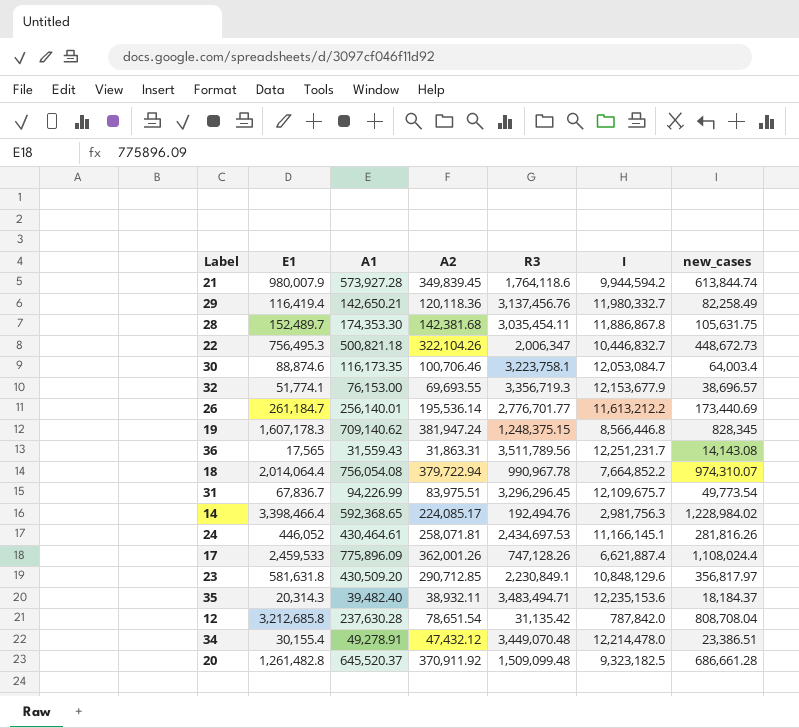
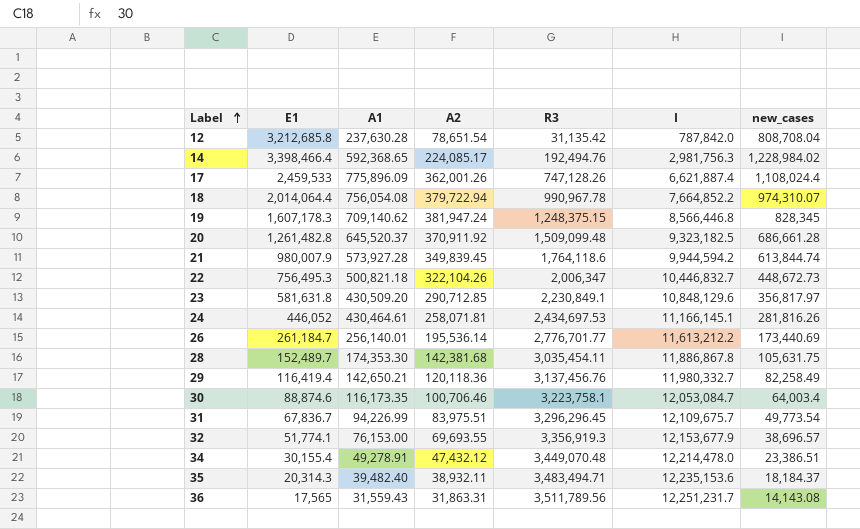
row order: none -> Label ascending
32 | R3: 3,356,719.3 -> 3,356,919.3

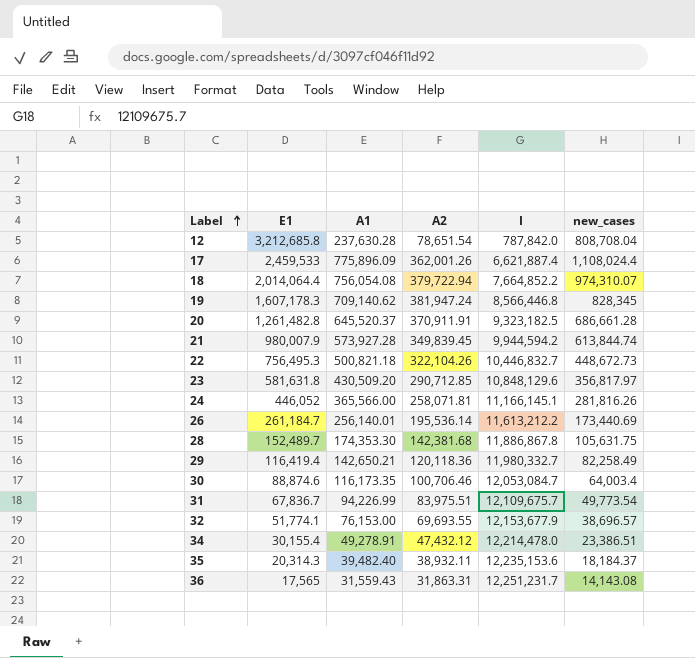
column R3 | position: 5 -> none
row 14: 3,398,466.4 | 592,368.65 | 224,085.17 | 192,494.76 | 2,981,756.3 | 1,228,984.02 -> none
20 | A2: 370,911.92 -> 370,911.91
24 | A1: 430,464.61 -> 365,566.00

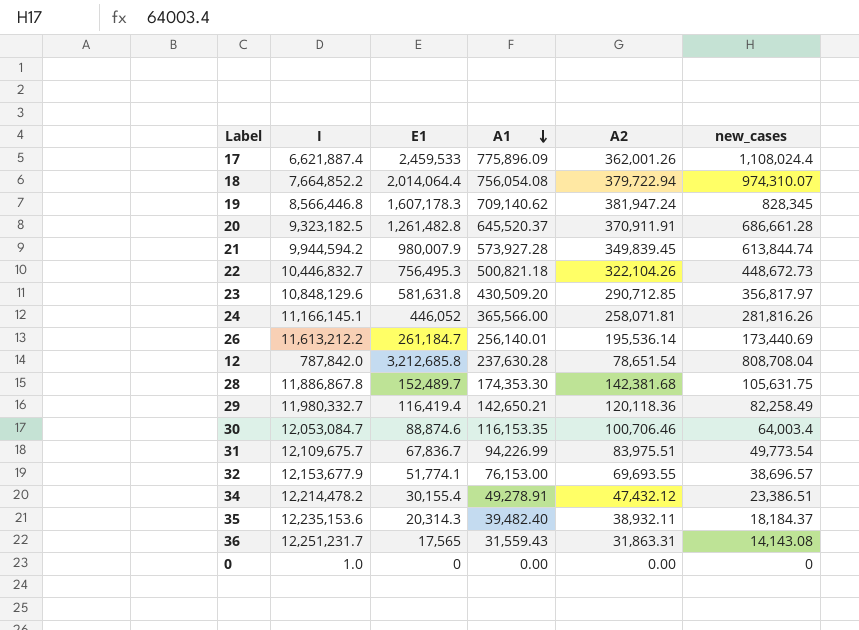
row order: Label ascending -> A1 descending
column I | position: 5 -> 2
30 | A1: 116,173.35 -> 116,153.35
34 | I: 12,214,478.0 -> 12,214,478.2
row 0: none -> 1.0 | 0 | 0.00 | 0.00 | 0

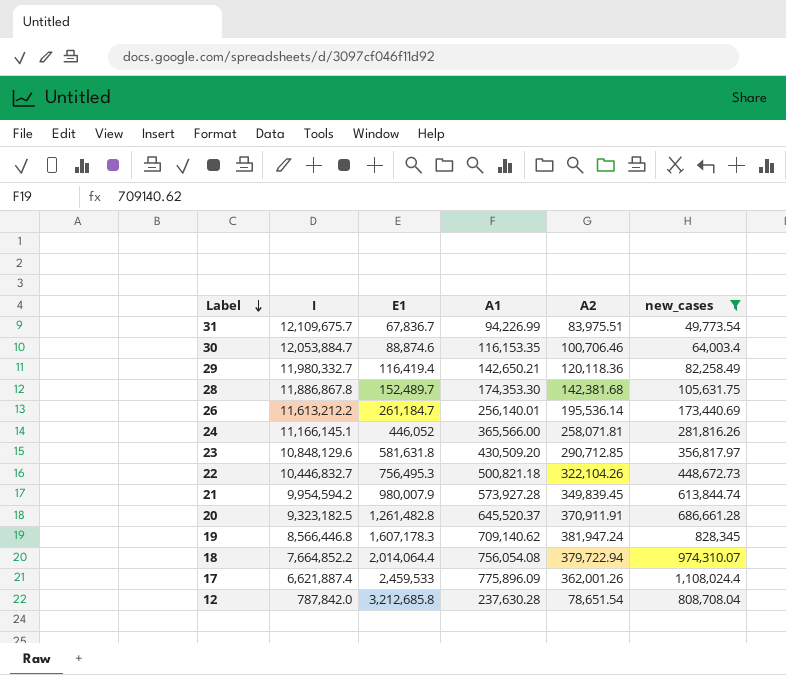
filter: none -> new_cases >= 49,773.54
row order: A1 descending -> Label descending
30 | I: 12,053,084.7 -> 12,053,884.7
21 | I: 9,944,594.2 -> 9,954,594.2

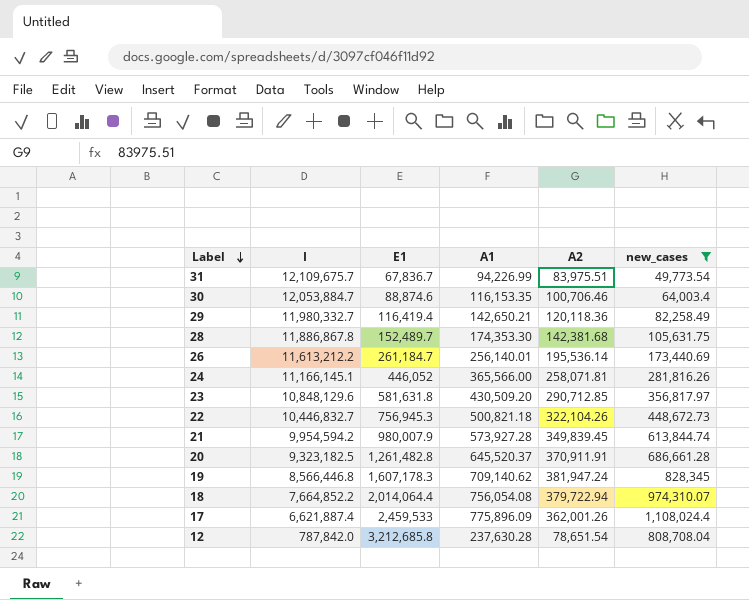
22 | E1: 756,495.3 -> 756,945.3

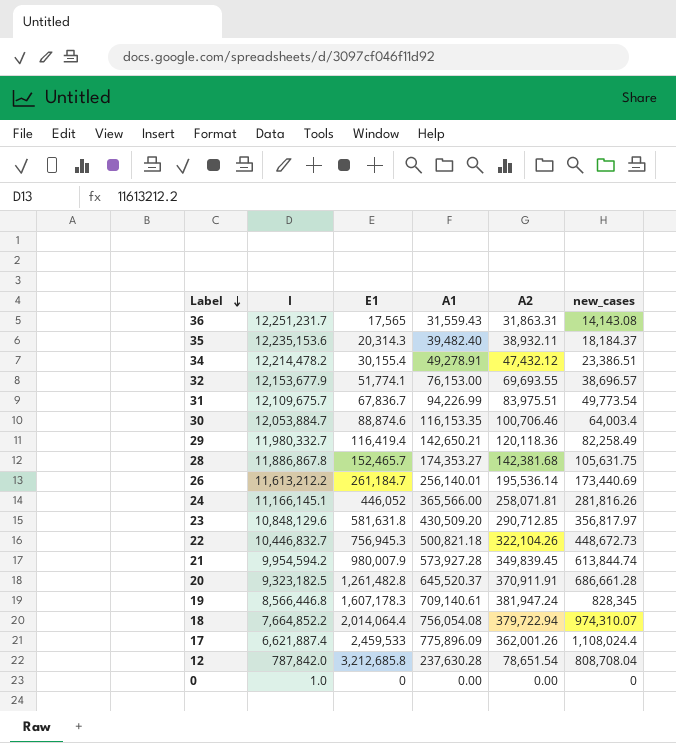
filter: new_cases >= 49,773.54 -> none
28 | E1: 152,489.7 -> 152,465.7
28 | A1: 174,353.30 -> 174,353.27
19 | A1: 709,140.62 -> 709,140.61

